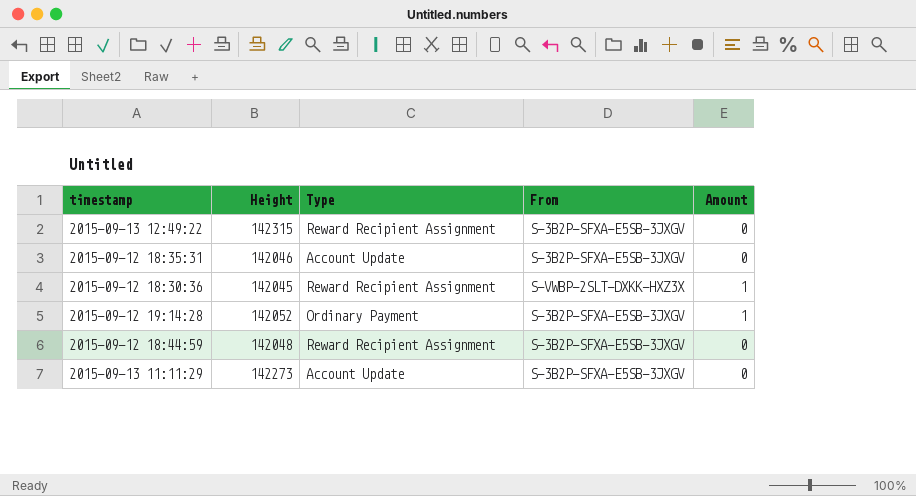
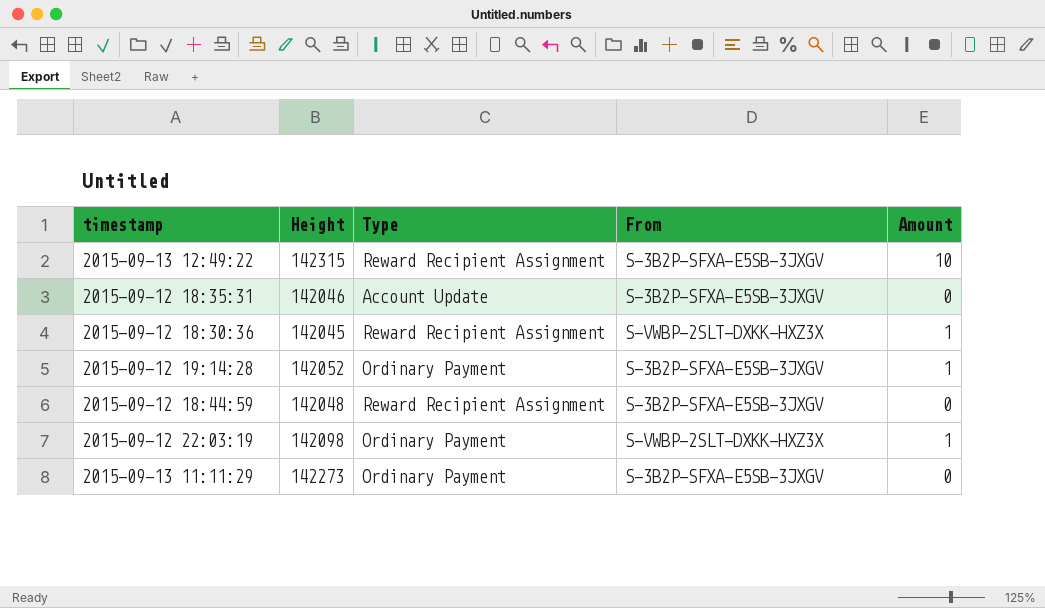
2015-09-13 12:49:22 | Amount: 0 -> 10
row 2015-09-12 22:03:19: none -> 142098 | Ordinary Payment | S-VWBP-2SLT-DXKK-HXZ3X | 1
2015-09-13 11:11:29 | Type: Account Update -> Ordinary Payment

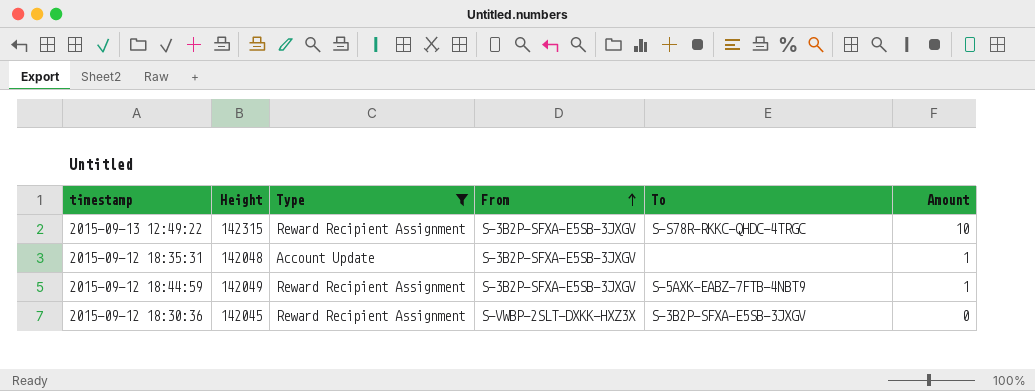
filter: none -> Type != Ordinary Payment
row order: none -> From ascending
column To | position: none -> 5
2015-09-12 18:35:31 | Height: 142046 -> 142048
2015-09-12 18:35:31 | Amount: 0 -> 1
2015-09-12 18:44:59 | Height: 142048 -> 142049
2015-09-12 18:44:59 | Amount: 0 -> 1
2015-09-12 18:30:36 | Amount: 1 -> 0

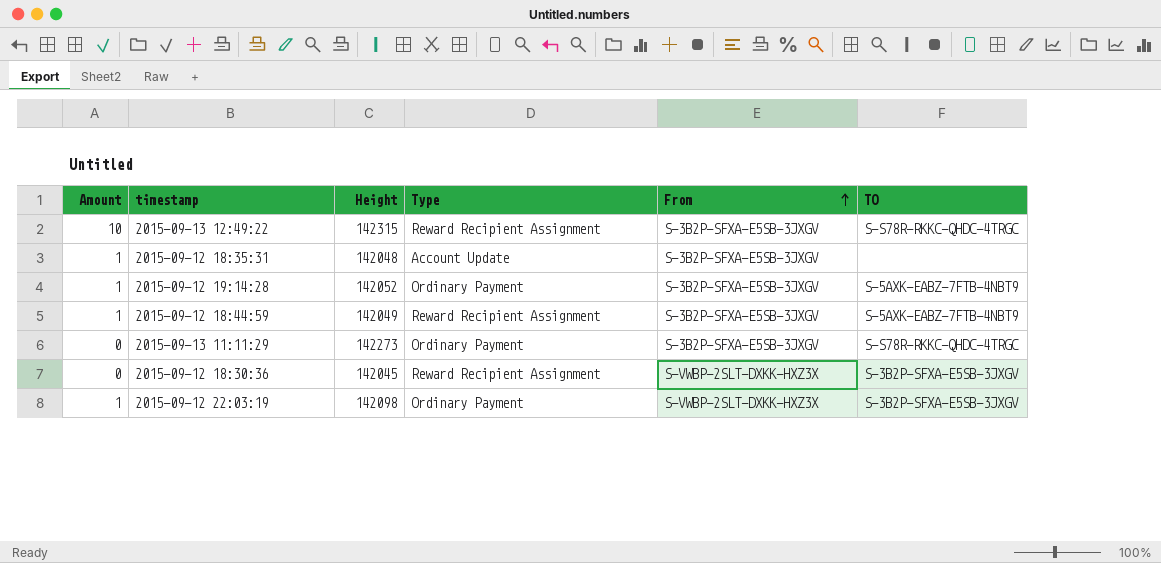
filter: Type != Ordinary Payment -> none
column Amount | position: 6 -> 1
column name: To -> TO

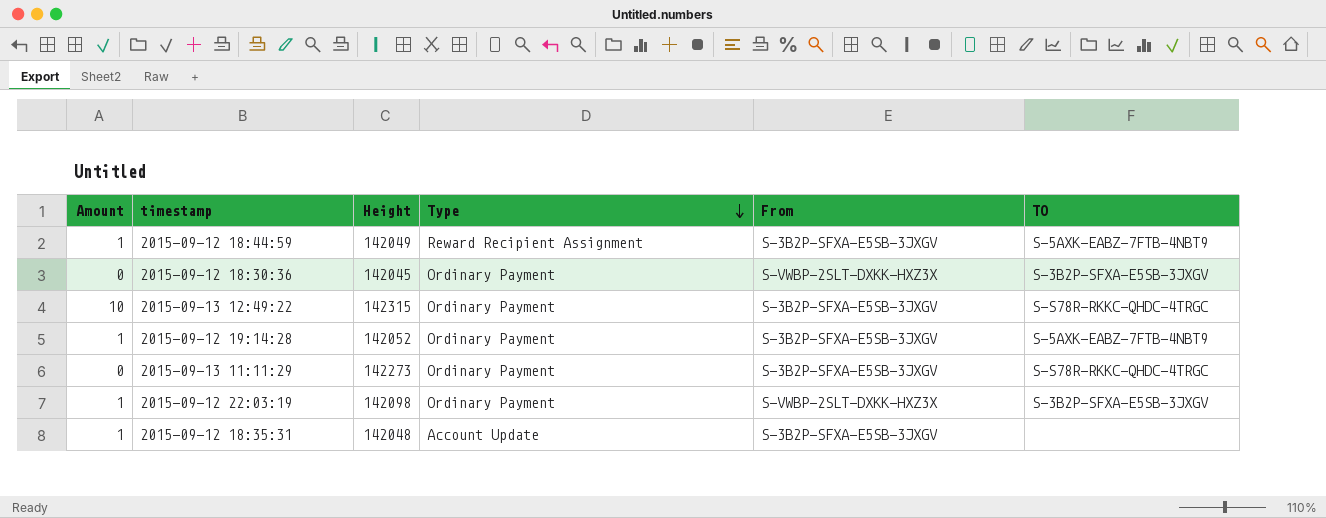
row order: From ascending -> Type descending
2015-09-12 18:30:36 | Type: Reward Recipient Assignment -> Ordinary Payment
2015-09-13 12:49:22 | Type: Reward Recipient Assignment -> Ordinary Payment

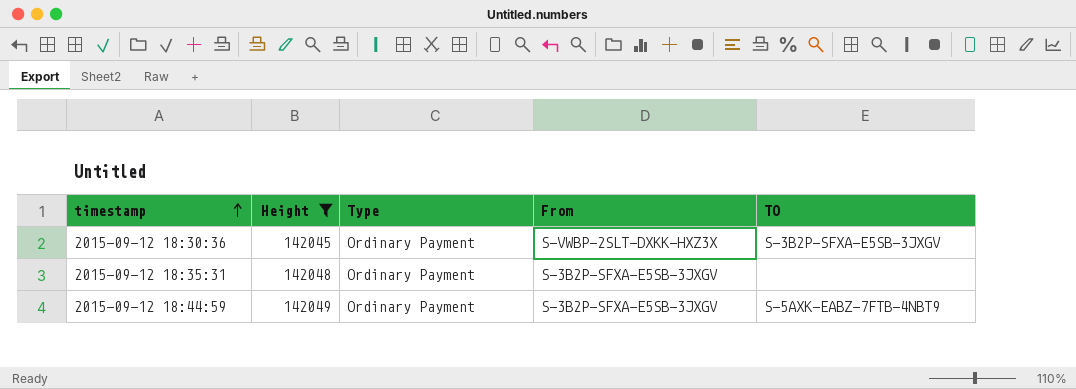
filter: none -> Height <= 142049
row order: Type descending -> timestamp ascending
column Amount | position: 1 -> none
2015-09-12 18:35:31 | Type: Account Update -> Ordinary Payment
2015-09-12 18:44:59 | Type: Reward Recipient Assignment -> Ordinary Payment

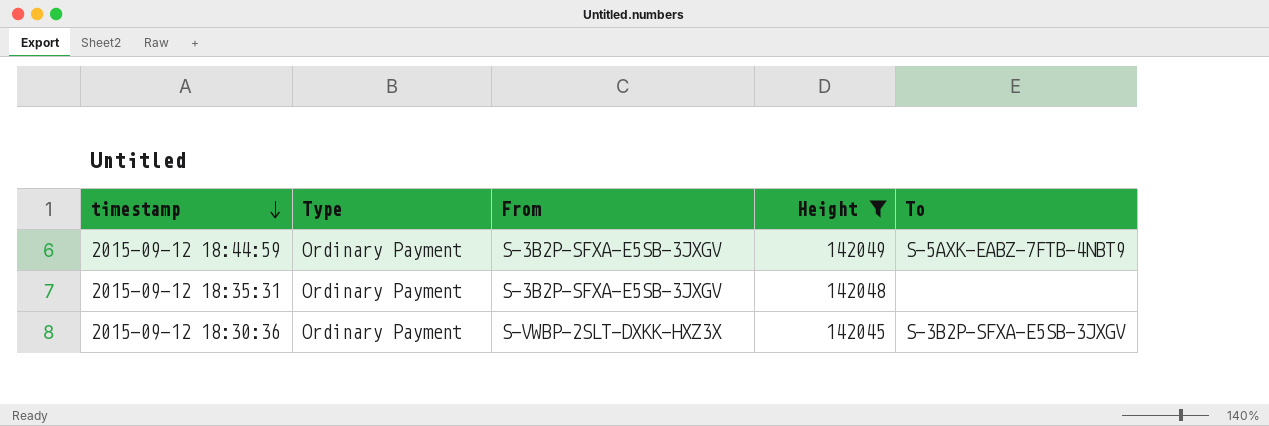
row order: timestamp ascending -> timestamp descending
column Height | position: 2 -> 4
column name: TO -> To

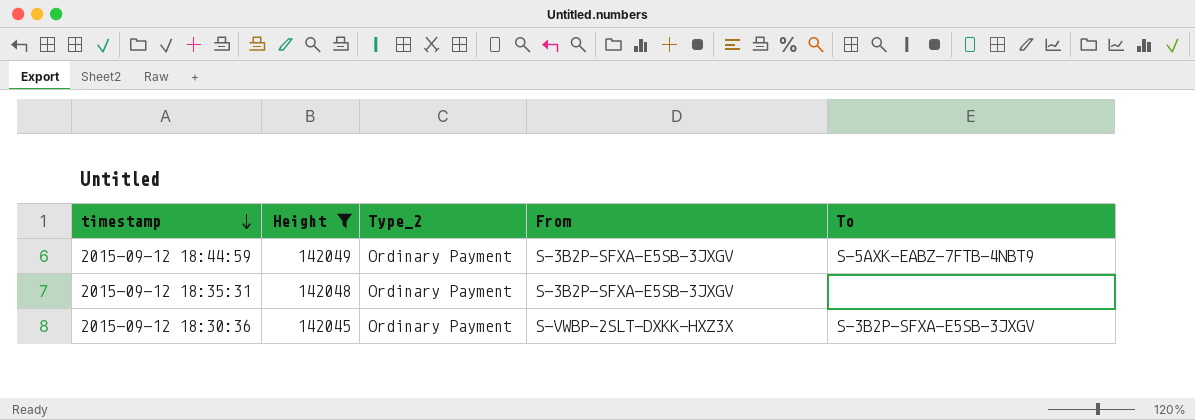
column Height | position: 4 -> 2
column name: Type -> Type_2

